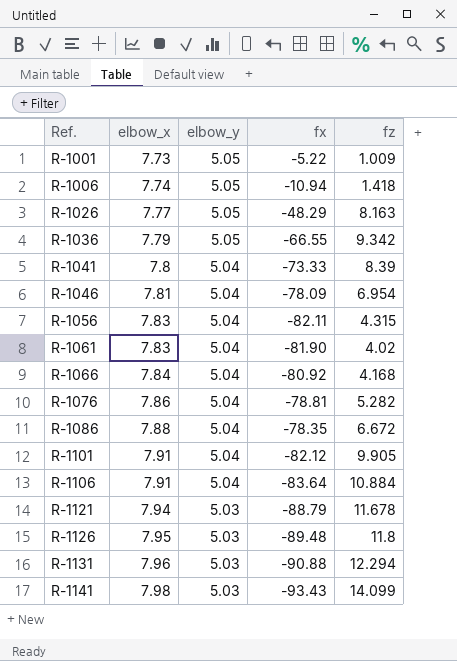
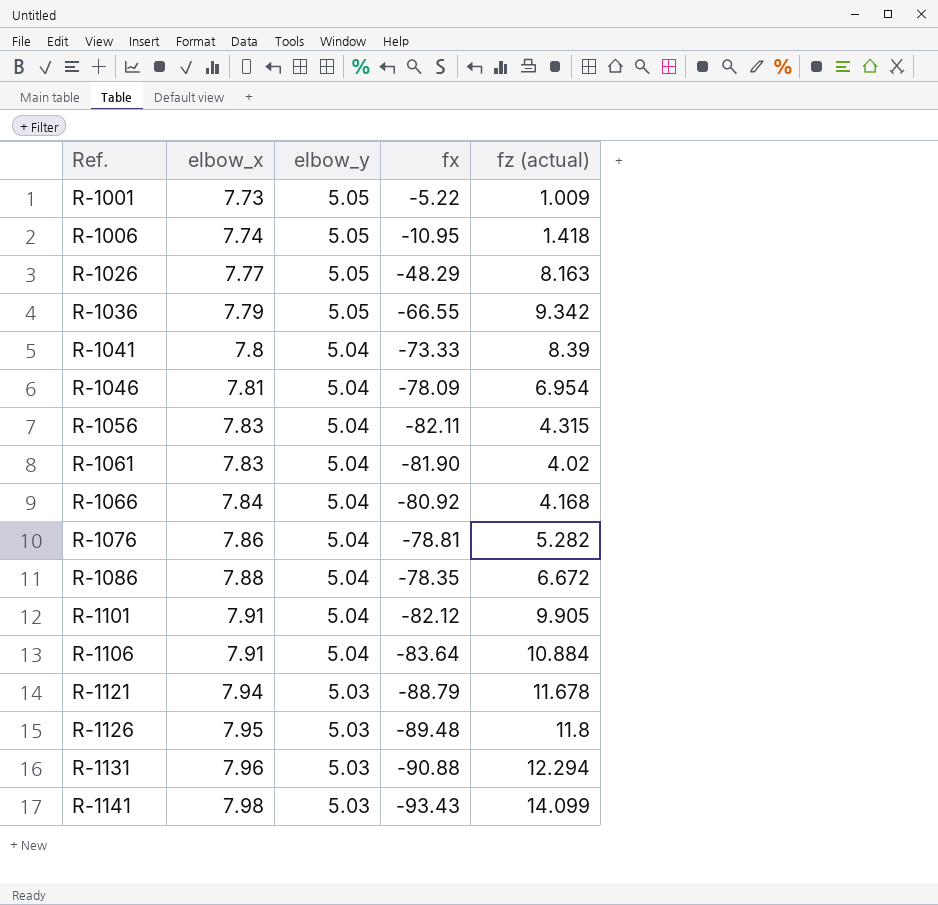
column name: fz -> fz (actual)
R-1006 | fx: -10.94 -> -10.95

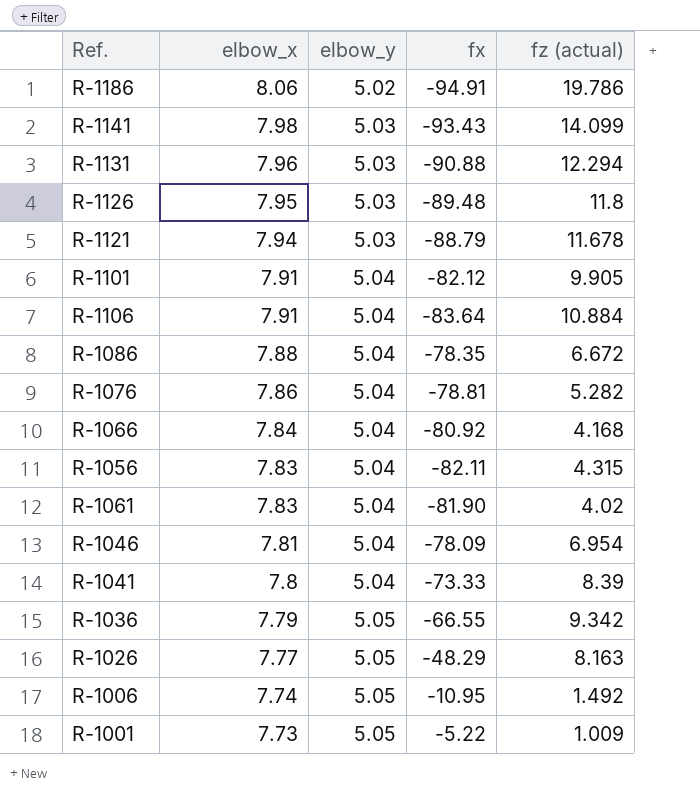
row order: Ref. ascending -> elbow_x descending
row R-1186: none -> 8.06 | 5.02 | -94.91 | 19.786
R-1006 | fz (actual): 1.418 -> 1.492

